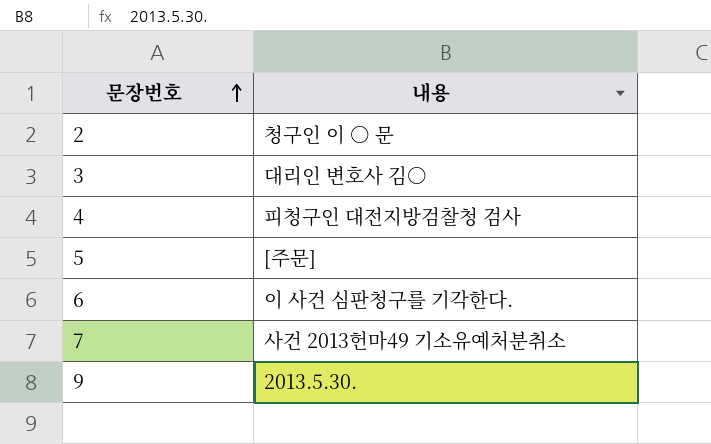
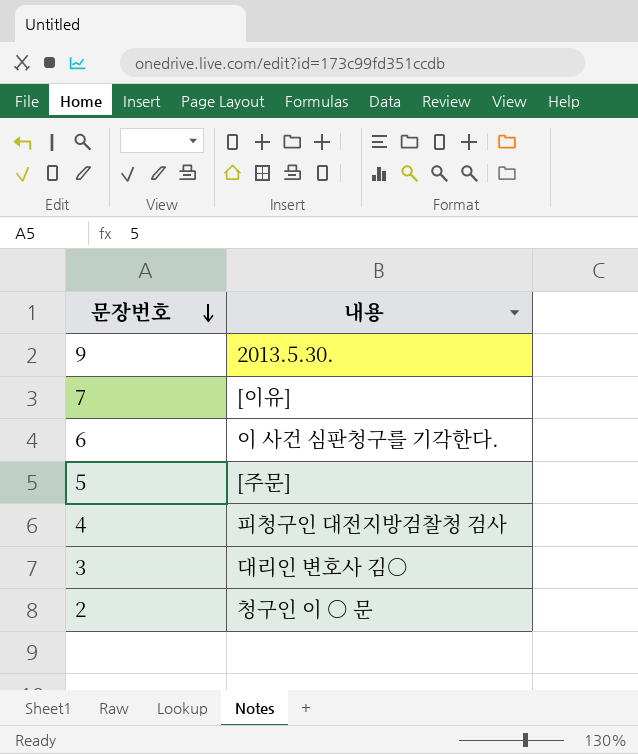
row order: 문장번호 ascending -> 문장번호 descending
7 | 내용: 사건 2013헌마49 기소유예처분취소 -> [이유]

